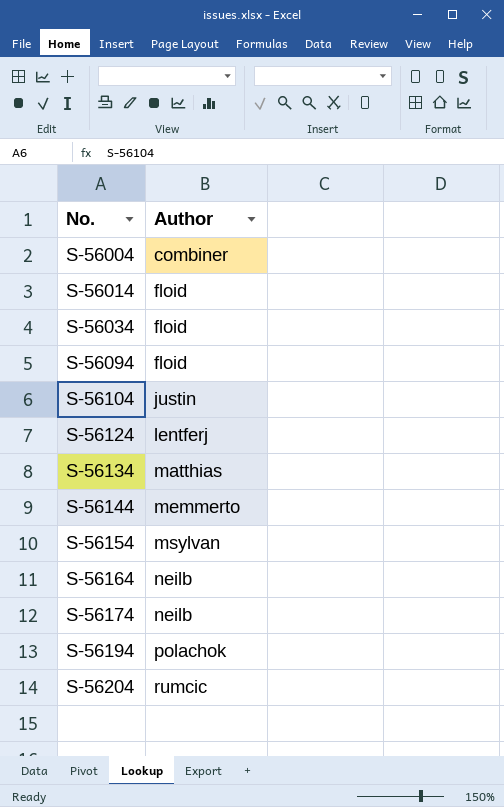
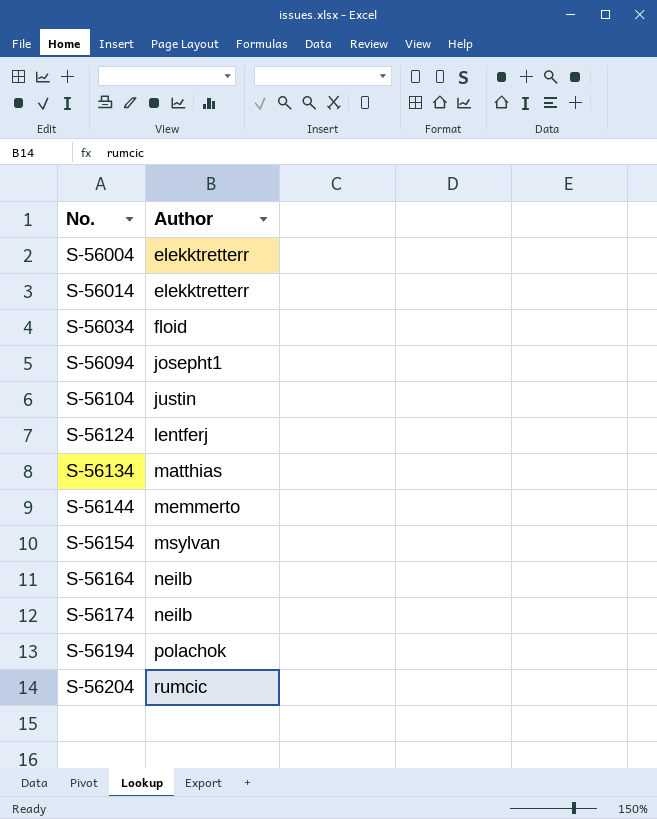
S-56004 | Author: combiner -> elekktretterr
S-56014 | Author: floid -> elekktretterr
S-56094 | Author: floid -> josepht1

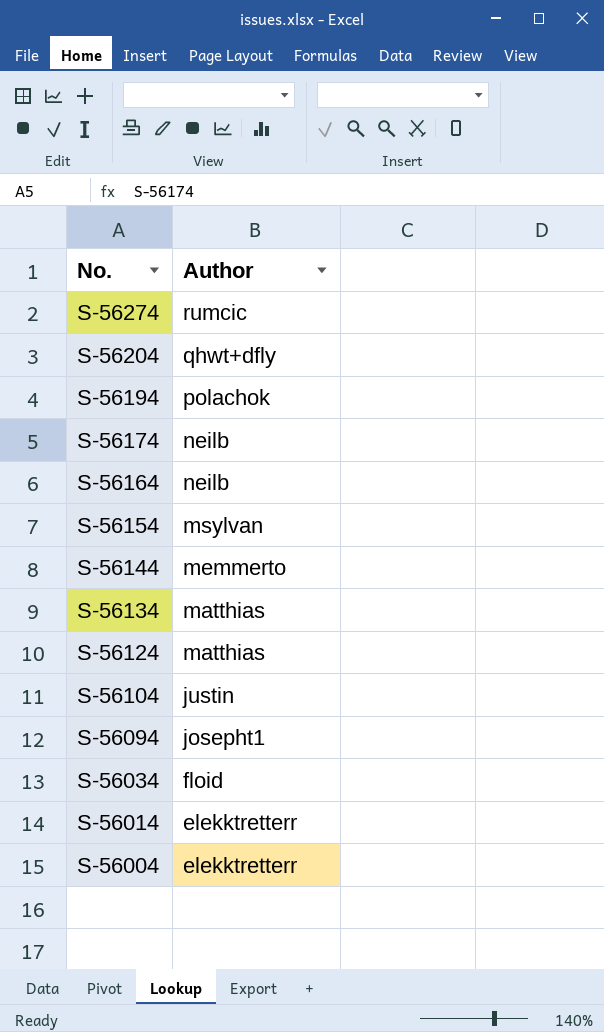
row order: No. ascending -> No. descending
row S-56274: none -> rumcic
S-56204 | Author: rumcic -> qhwt+dfly
S-56124 | Author: lentferj -> matthias

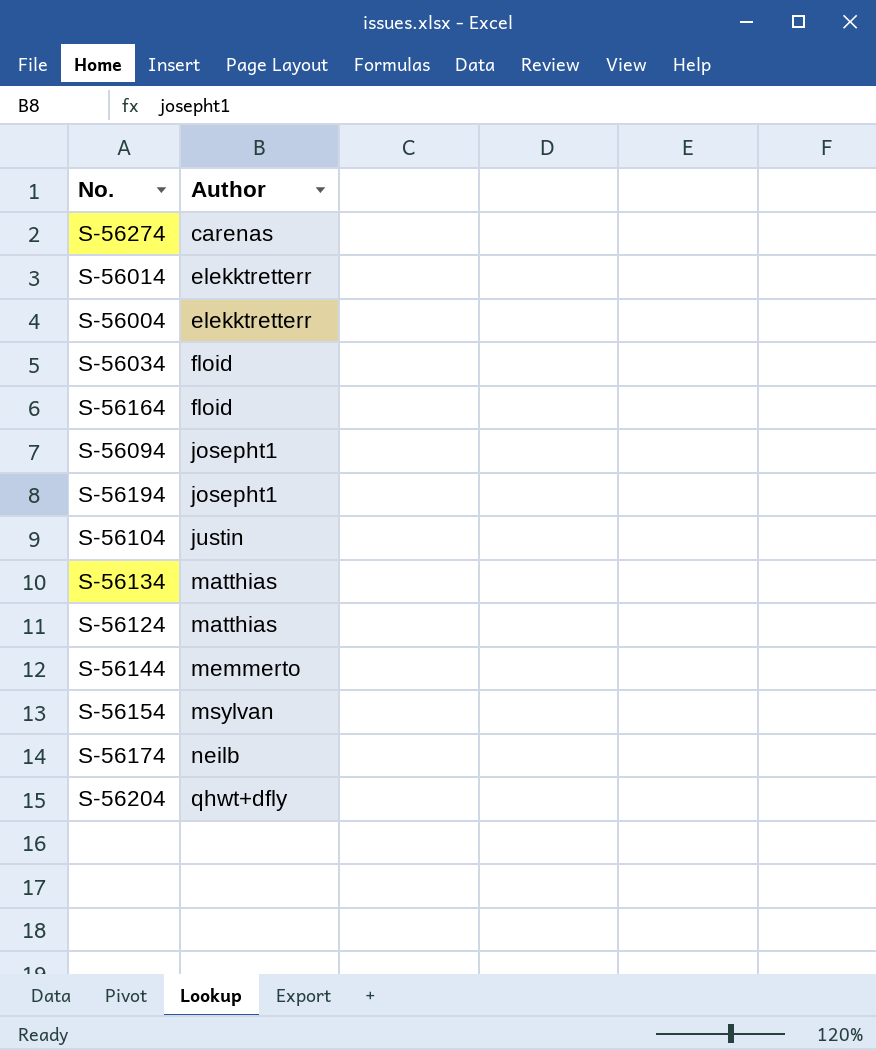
row order: No. descending -> Author ascending
S-56274 | Author: rumcic -> carenas
S-56164 | Author: neilb -> floid
S-56194 | Author: polachok -> josepht1

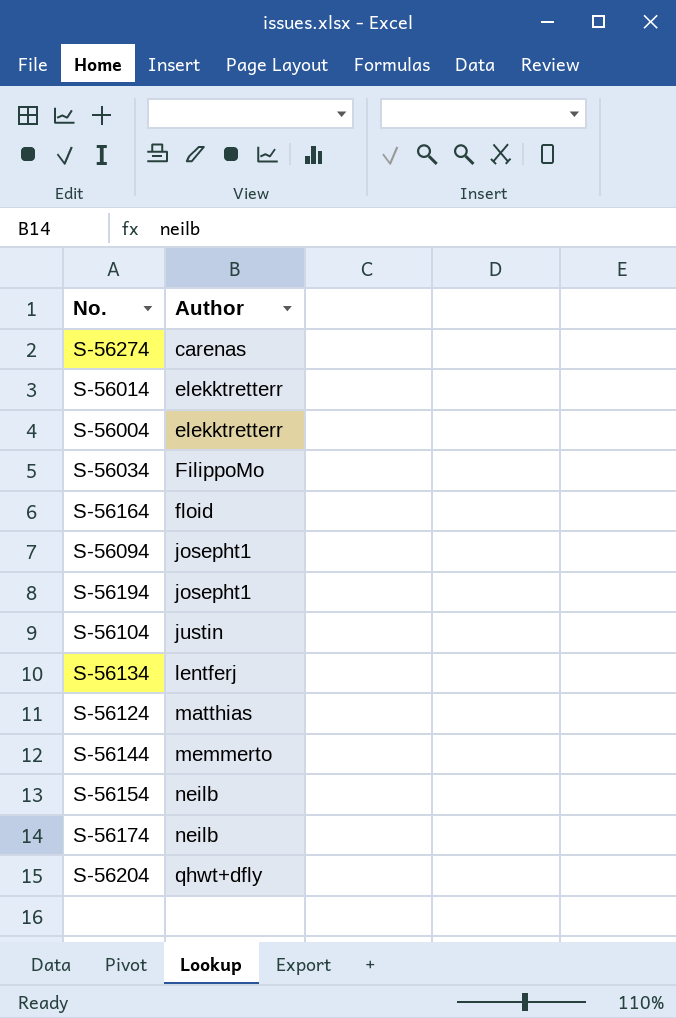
S-56034 | Author: floid -> FilippoMo
S-56134 | Author: matthias -> lentferj
S-56154 | Author: msylvan -> neilb

